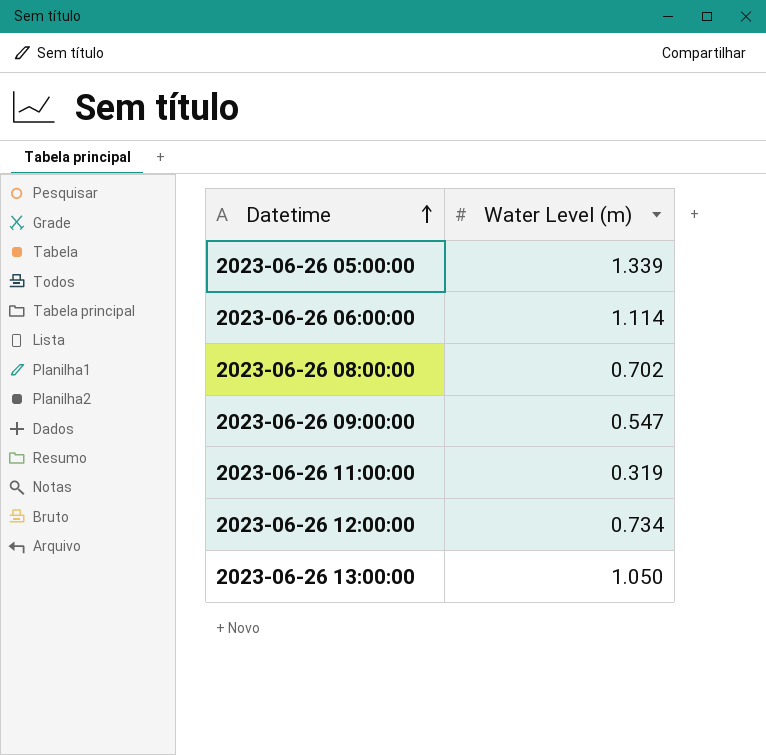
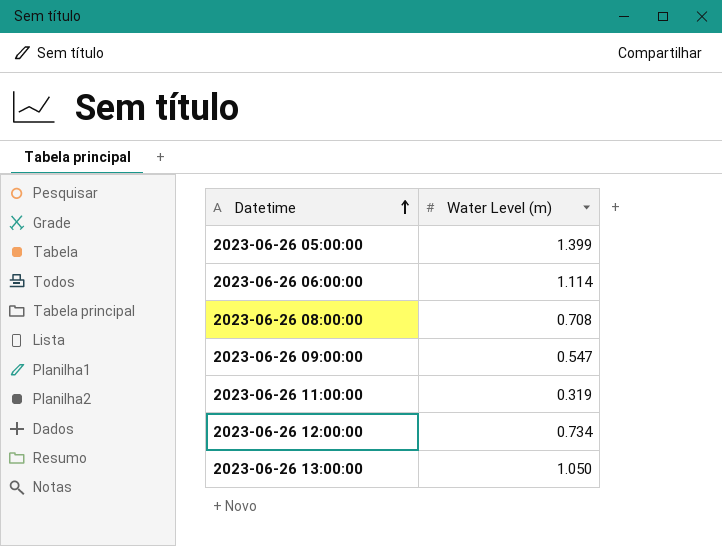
2023-06-26 05:00:00 | Water Level (m): 1.339 -> 1.399
2023-06-26 08:00:00 | Water Level (m): 0.702 -> 0.708

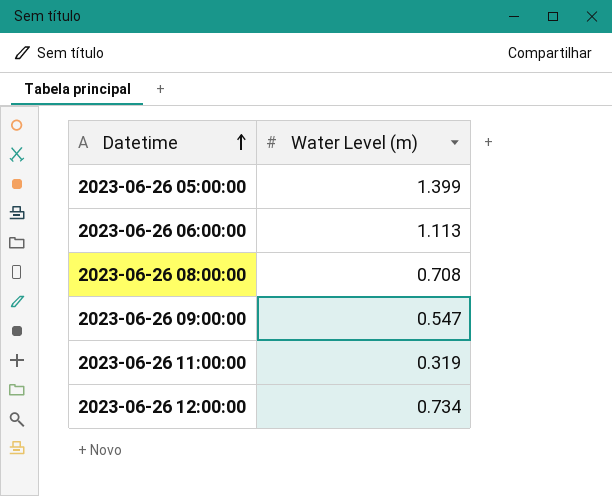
row 2023-06-26 13:00:00: 1.050 -> none
2023-06-26 06:00:00 | Water Level (m): 1.114 -> 1.113

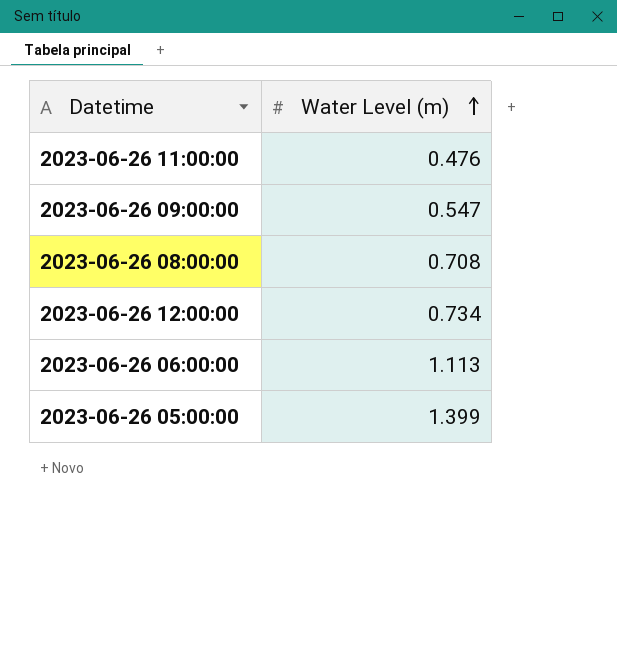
row order: Datetime ascending -> Water Level (m) ascending
2023-06-26 11:00:00 | Water Level (m): 0.319 -> 0.476

